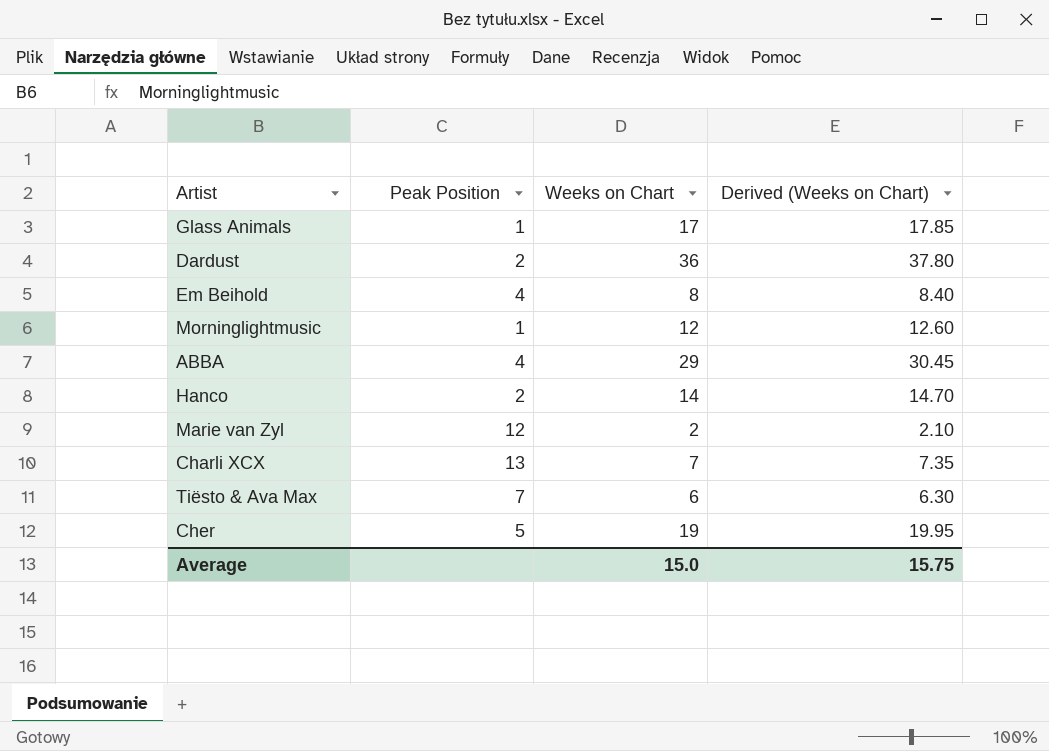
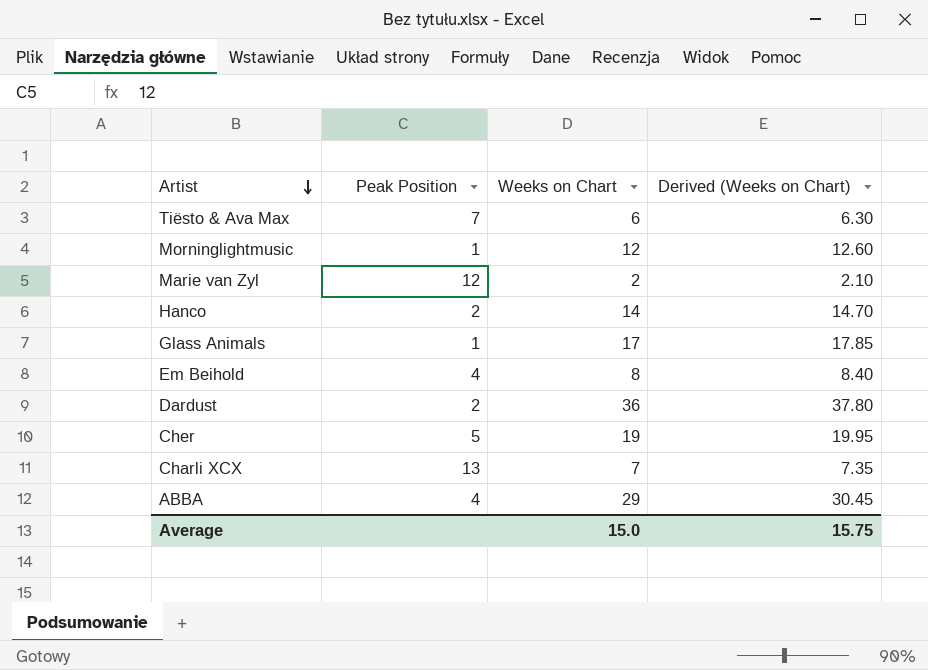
row order: none -> Artist descending

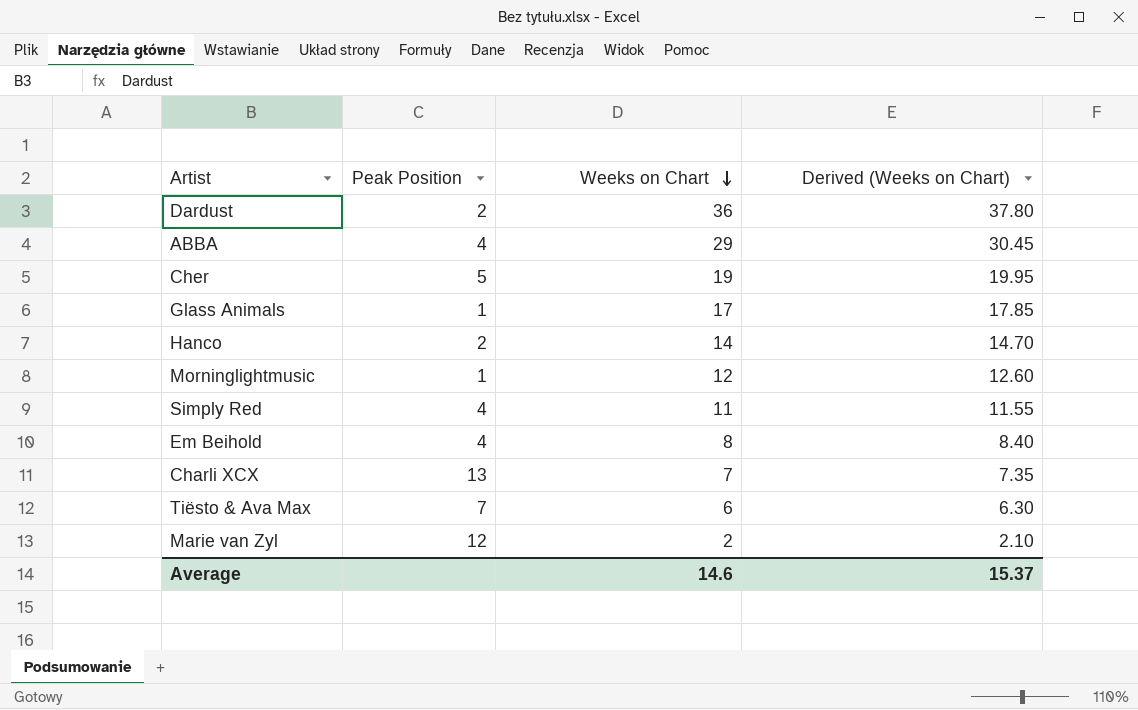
row order: Artist descending -> Weeks on Chart descending
row Simply Red: none -> 4 | 11 | 11.55
Average | Weeks on Chart: 15.0 -> 14.6
Average | Derived (Weeks on Chart): 15.75 -> 15.37

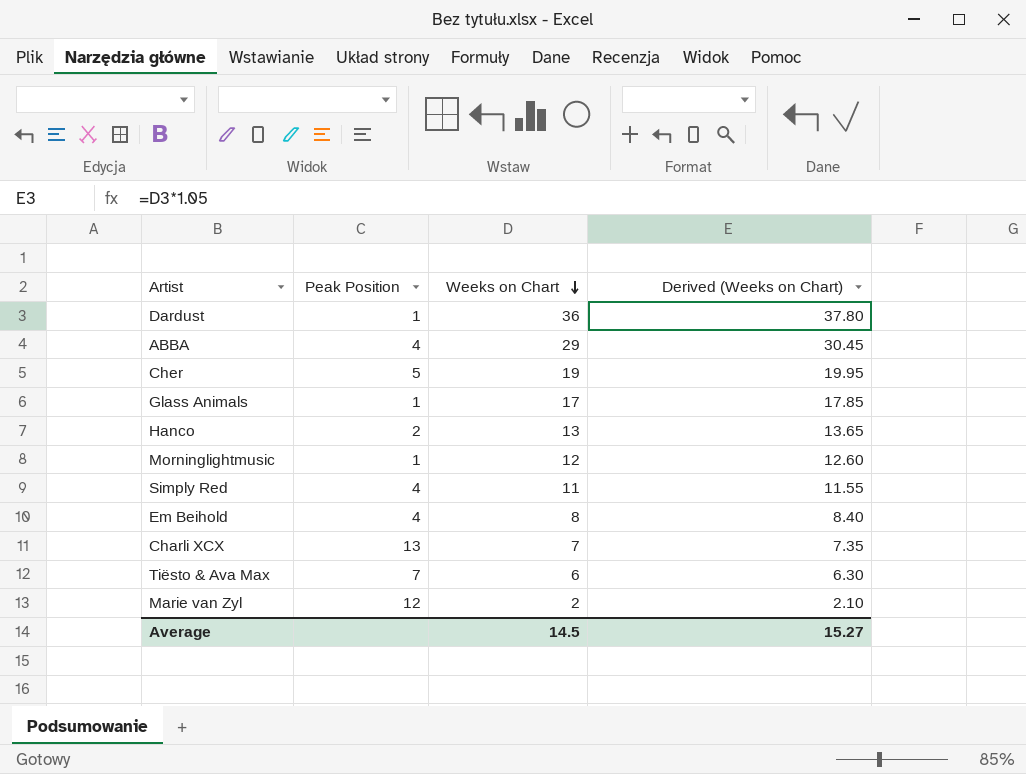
Dardust | Peak Position: 2 -> 1
Hanco | Weeks on Chart: 14 -> 13
Hanco | Derived (Weeks on Chart): 14.70 -> 13.65
Average | Weeks on Chart: 14.6 -> 14.5
Average | Derived (Weeks on Chart): 15.37 -> 15.27

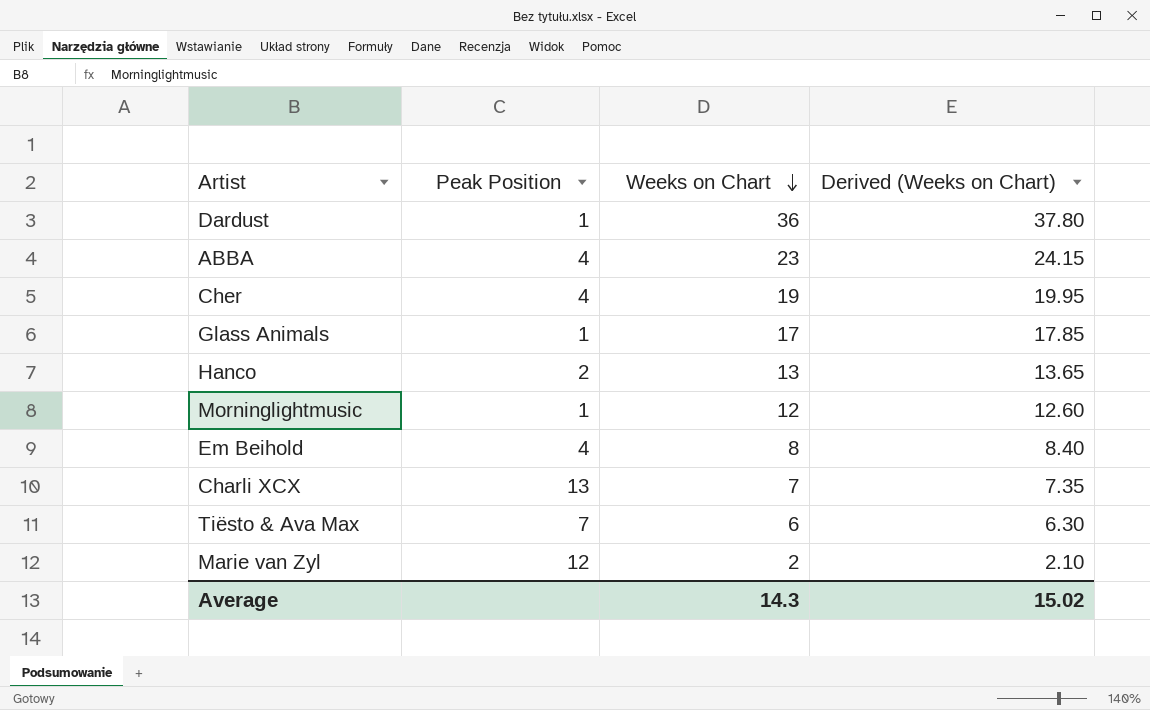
row Simply Red: 4 | 11 | 11.55 -> none
ABBA | Weeks on Chart: 29 -> 23
ABBA | Derived (Weeks on Chart): 30.45 -> 24.15
Cher | Peak Position: 5 -> 4
Average | Weeks on Chart: 14.5 -> 14.3
Average | Derived (Weeks on Chart): 15.27 -> 15.02

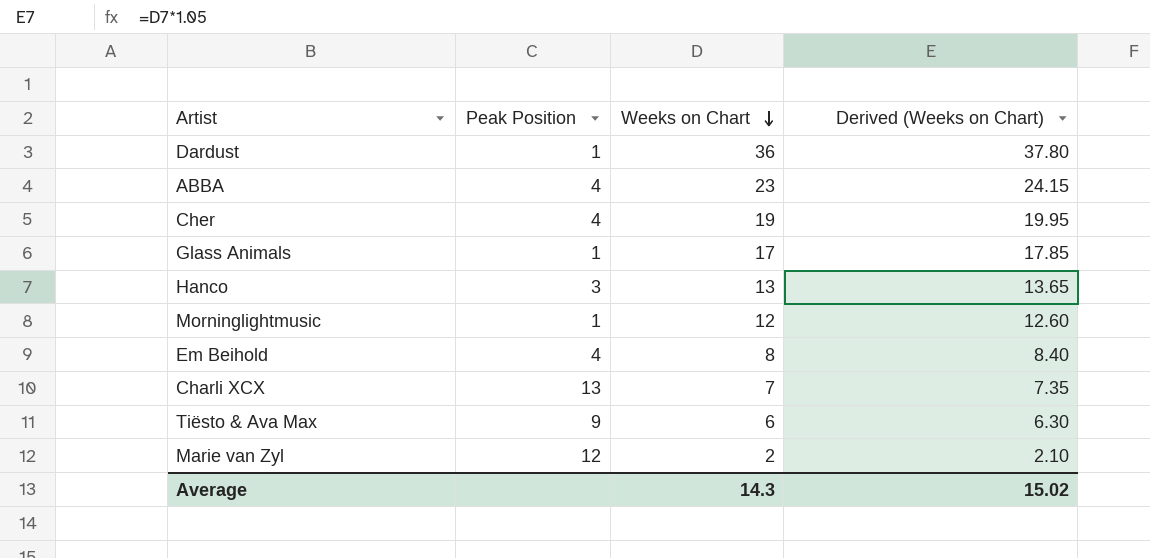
Hanco | Peak Position: 2 -> 3
Tiësto & Ava Max | Peak Position: 7 -> 9

